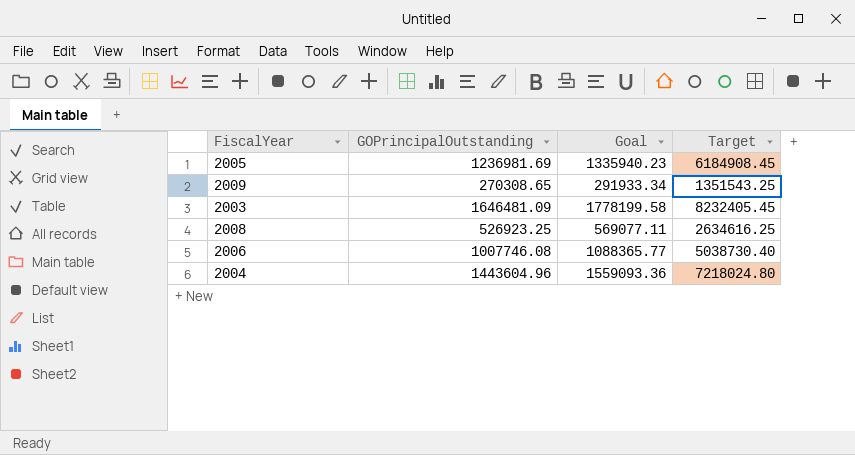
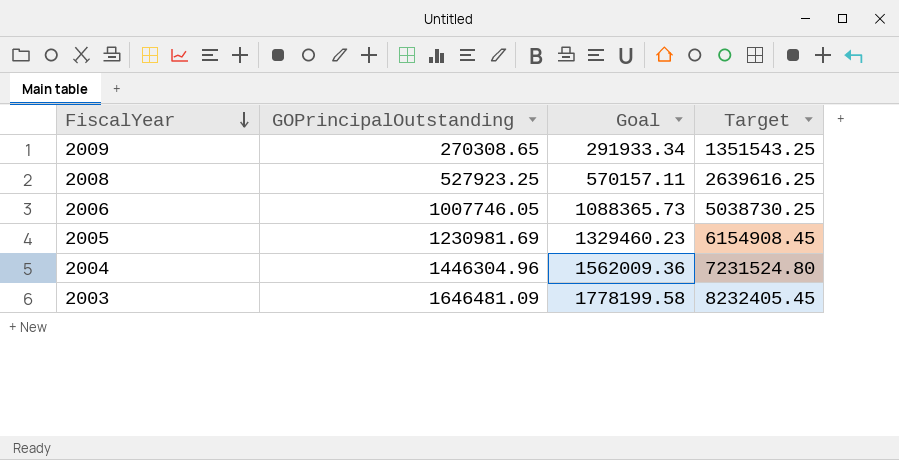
row order: none -> FiscalYear descending
2008 | GOPrincipalOutstanding: 526923.25 -> 527923.25
2008 | Goal: 569077.11 -> 570157.11
2008 | Target: 2634616.25 -> 2639616.25
2006 | GOPrincipalOutstanding: 1007746.08 -> 1007746.05
2006 | Goal: 1088365.77 -> 1088365.73
2006 | Target: 5038730.40 -> 5038730.25
2005 | GOPrincipalOutstanding: 1236981.69 -> 1230981.69
2005 | Goal: 1335940.23 -> 1329460.23
2005 | Target: 6184908.45 -> 6154908.45
2004 | GOPrincipalOutstanding: 1443604.96 -> 1446304.96
2004 | Goal: 1559093.36 -> 1562009.36
2004 | Target: 7218024.80 -> 7231524.80

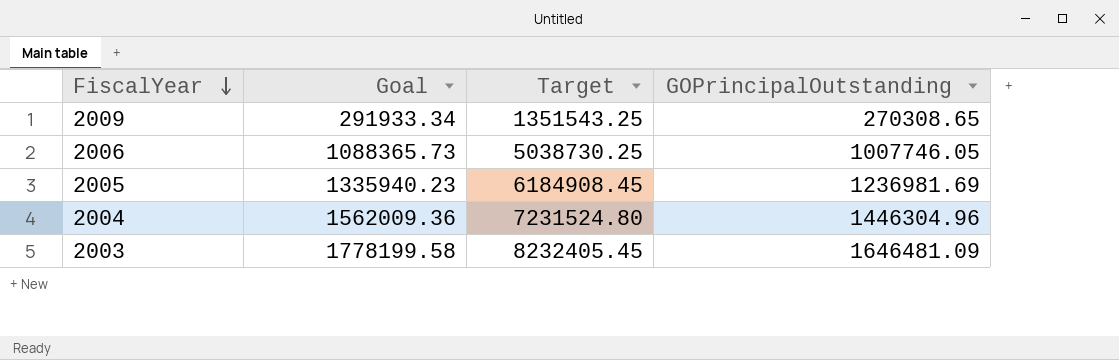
column GOPrincipalOutstanding | position: 2 -> 4
row 2008: 527923.25 | 570157.11 | 2639616.25 -> none
2005 | Goal: 1329460.23 -> 1335940.23
2005 | Target: 6154908.45 -> 6184908.45
2005 | GOPrincipalOutstanding: 1230981.69 -> 1236981.69

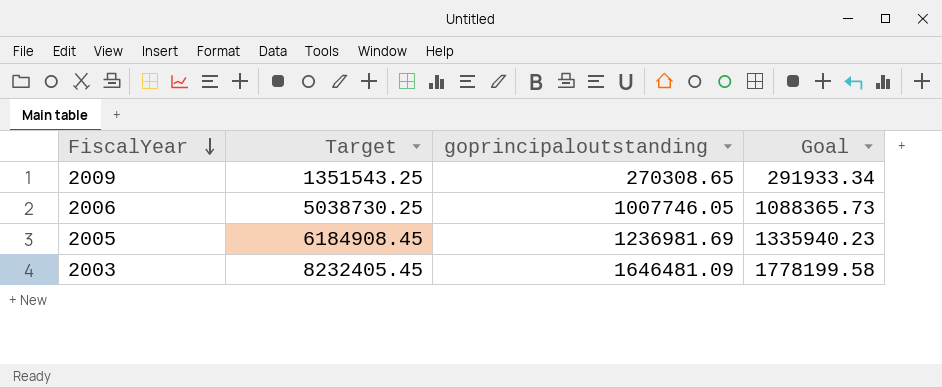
column name: GOPrincipalOutstanding -> goprincipaloutstanding
column Goal | position: 2 -> 4
row 2004: 1562009.36 | 7231524.80 | 1446304.96 -> none

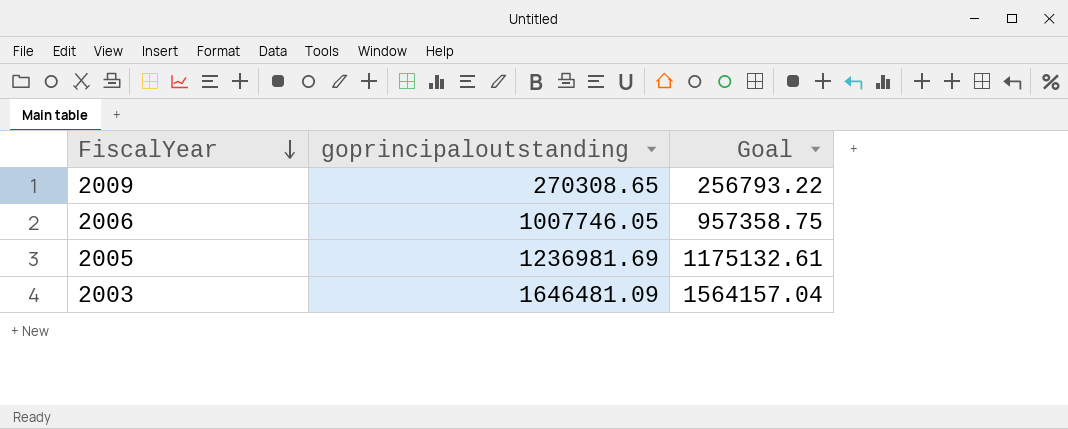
column Target | formula: [goprincipaloutstanding] * 5 -> none
column Goal | formula: [goprincipaloutstanding] * 1.08 -> [goprincipaloutstanding] * 0.95

